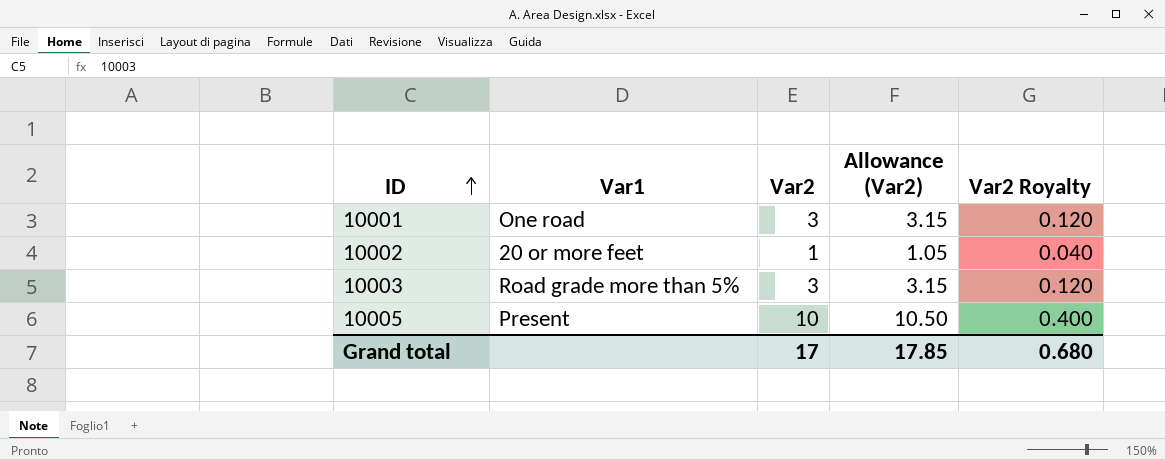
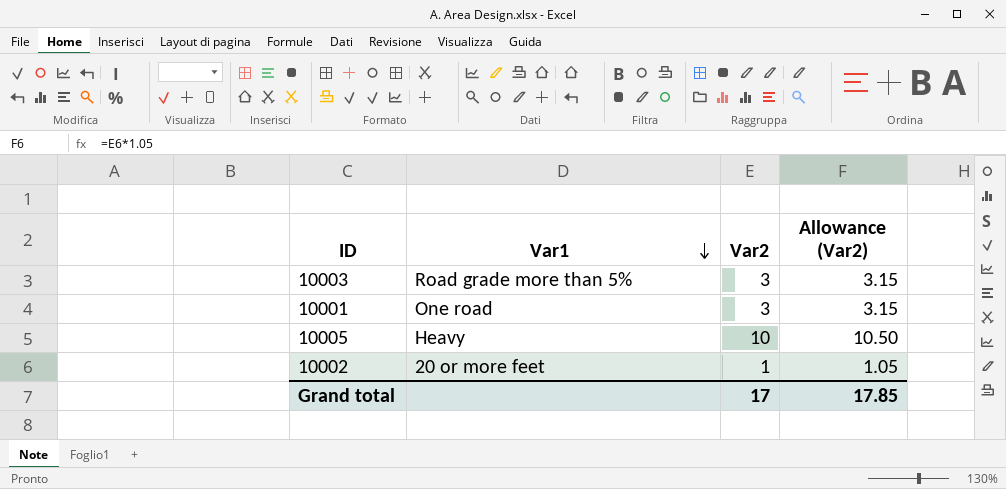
row order: ID ascending -> Var1 descending
column Var2 Royalty | formula: [Var2] * 0.04 -> none
10005 | Var1: Present -> Heavy

